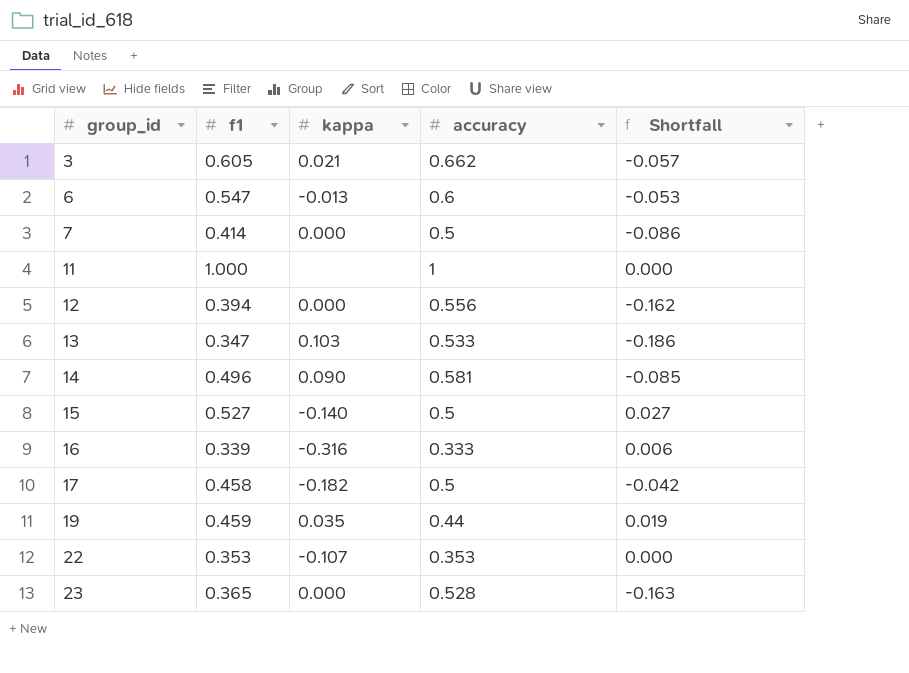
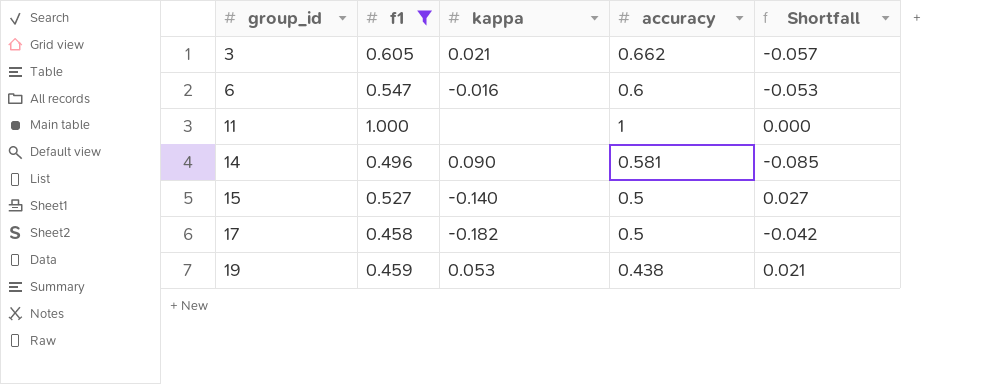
filter: none -> f1 >= 0.458
6 | kappa: -0.013 -> -0.016
19 | kappa: 0.035 -> 0.053
19 | accuracy: 0.44 -> 0.438
19 | Shortfall: 0.019 -> 0.021

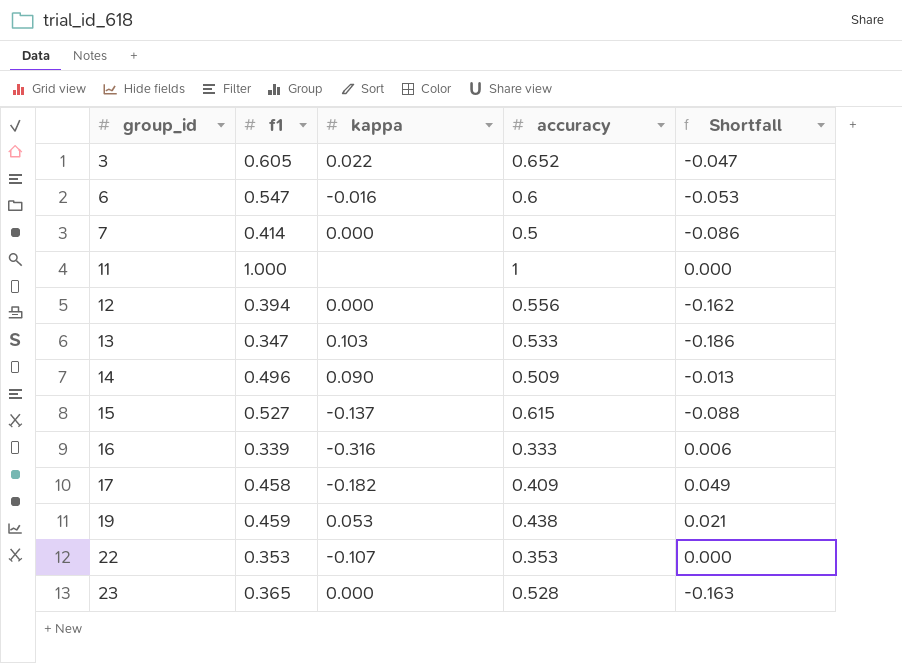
filter: f1 >= 0.458 -> none
3 | kappa: 0.021 -> 0.022
3 | accuracy: 0.662 -> 0.652
3 | Shortfall: -0.057 -> -0.047
14 | accuracy: 0.581 -> 0.509
14 | Shortfall: -0.085 -> -0.013
15 | kappa: -0.140 -> -0.137
15 | accuracy: 0.5 -> 0.615
15 | Shortfall: 0.027 -> -0.088
17 | accuracy: 0.5 -> 0.409
17 | Shortfall: -0.042 -> 0.049

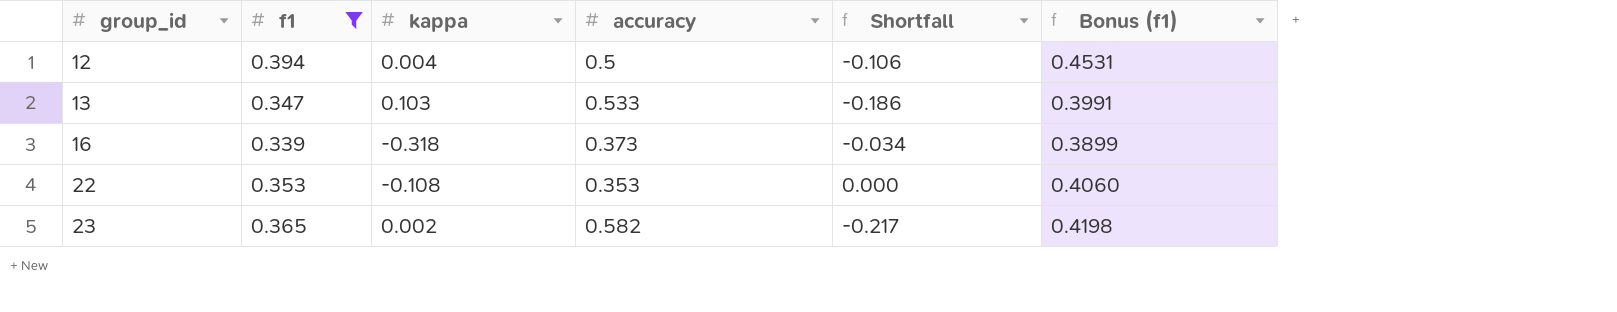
filter: none -> f1 <= 0.394
column Bonus (f1) | formula: none -> [f1] * 1.15
12 | kappa: 0.000 -> 0.004
12 | accuracy: 0.556 -> 0.5
12 | Shortfall: -0.162 -> -0.106
16 | kappa: -0.316 -> -0.318
16 | accuracy: 0.333 -> 0.373
16 | Shortfall: 0.006 -> -0.034
22 | kappa: -0.107 -> -0.108
23 | kappa: 0.000 -> 0.002
23 | accuracy: 0.528 -> 0.582
23 | Shortfall: -0.163 -> -0.217

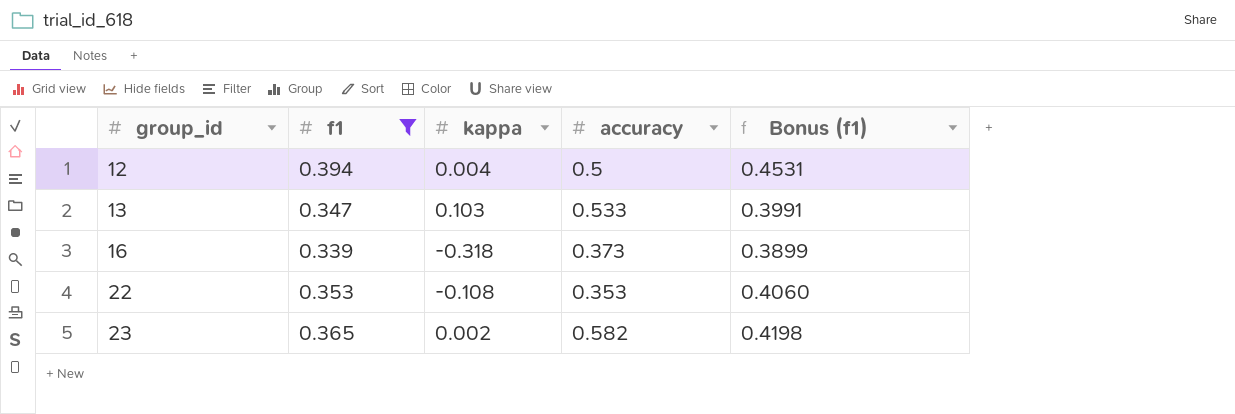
column Shortfall | formula: [f1] - [accuracy] -> none

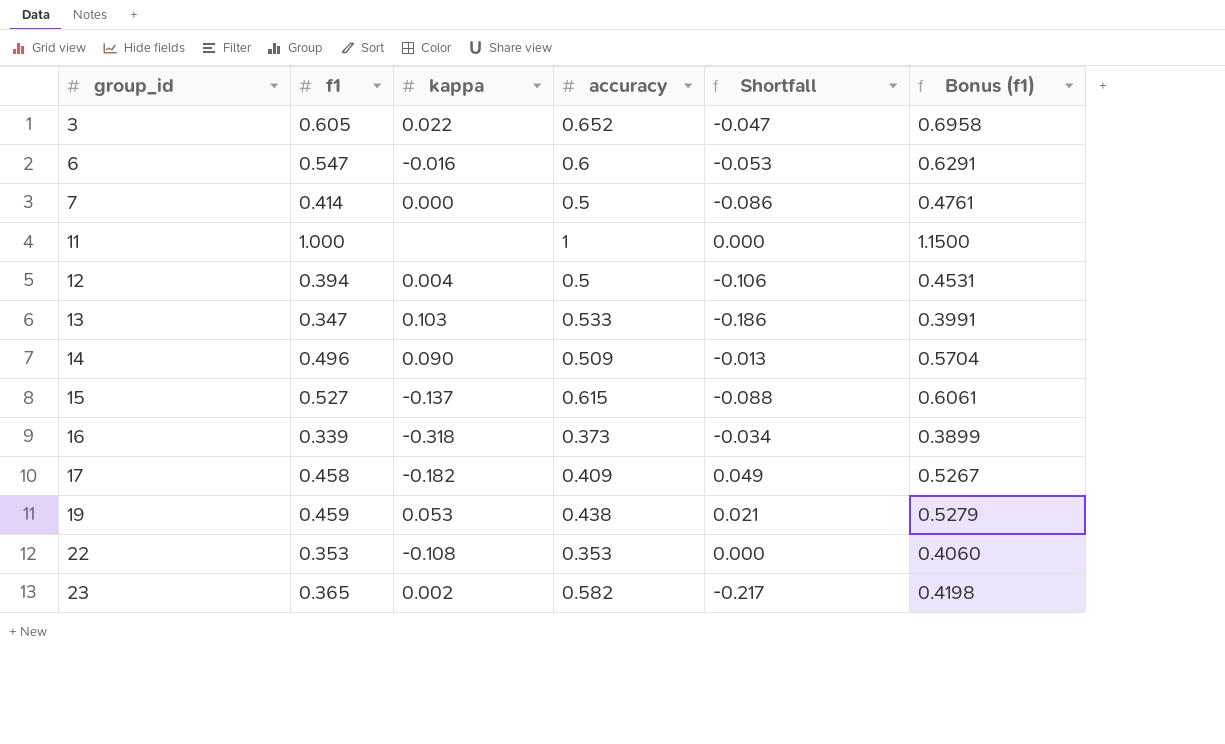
filter: f1 <= 0.394 -> none
column Shortfall | formula: none -> [f1] - [accuracy]

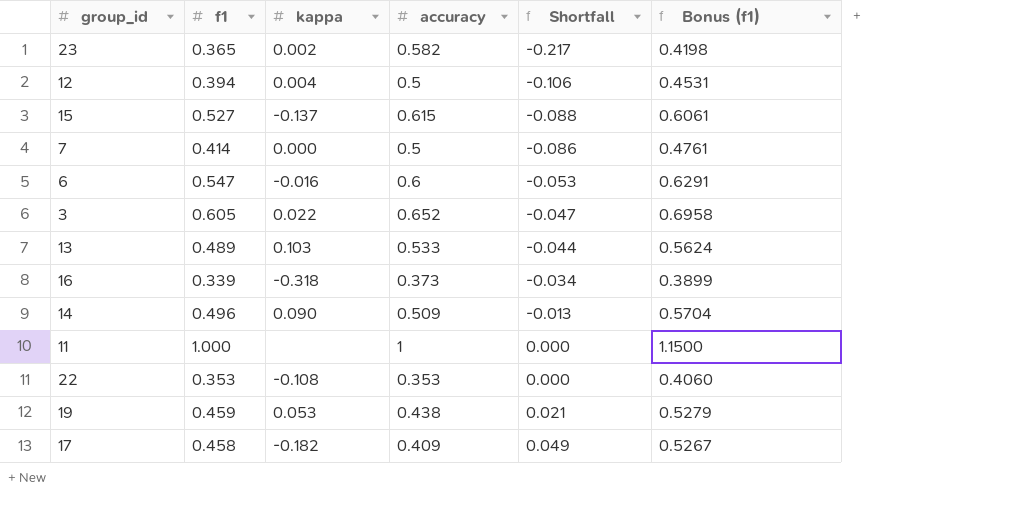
row order: group_id ascending -> Shortfall ascending
13 | f1: 0.347 -> 0.489
13 | Shortfall: -0.186 -> -0.044
13 | Bonus (f1): 0.3991 -> 0.5624

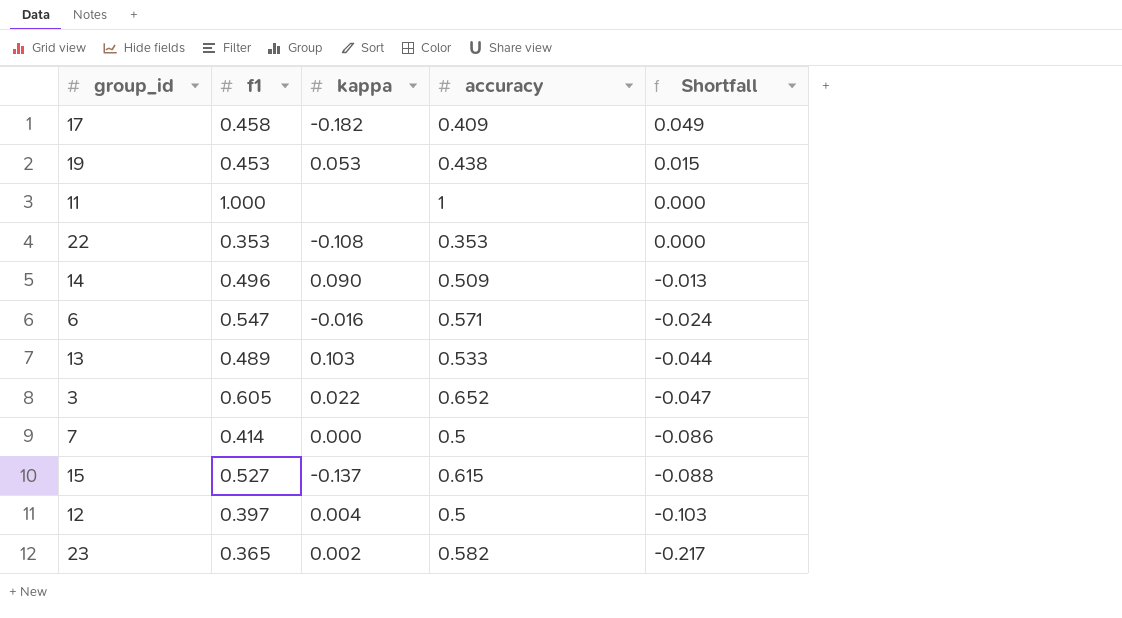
row order: Shortfall ascending -> Shortfall descending
column Bonus (f1) | formula: [f1] * 1.15 -> none
row 16: 0.339 | -0.318 | 0.373 | -0.034 | 0.3899 -> none
19 | f1: 0.459 -> 0.453
19 | Shortfall: 0.021 -> 0.015
6 | accuracy: 0.6 -> 0.571
6 | Shortfall: -0.053 -> -0.024
12 | f1: 0.394 -> 0.397
12 | Shortfall: -0.106 -> -0.103

